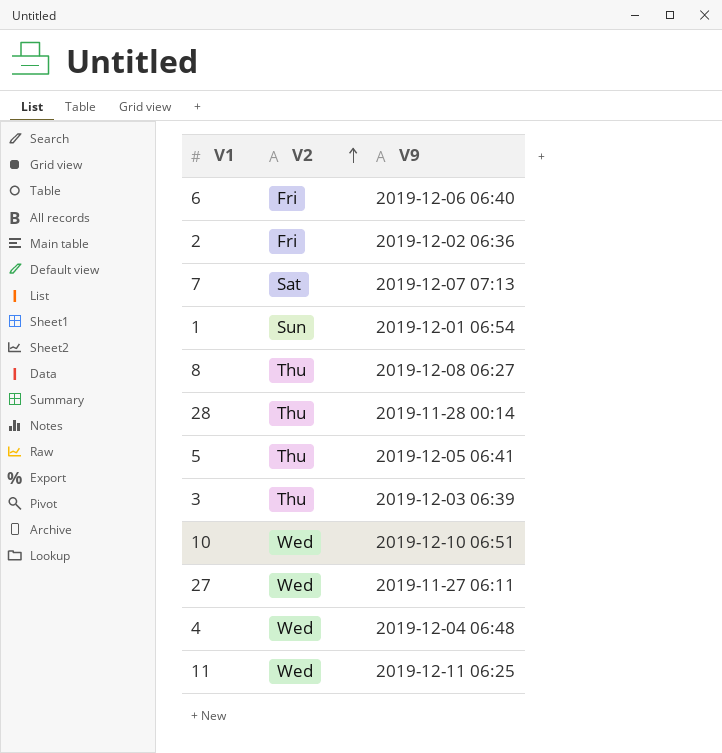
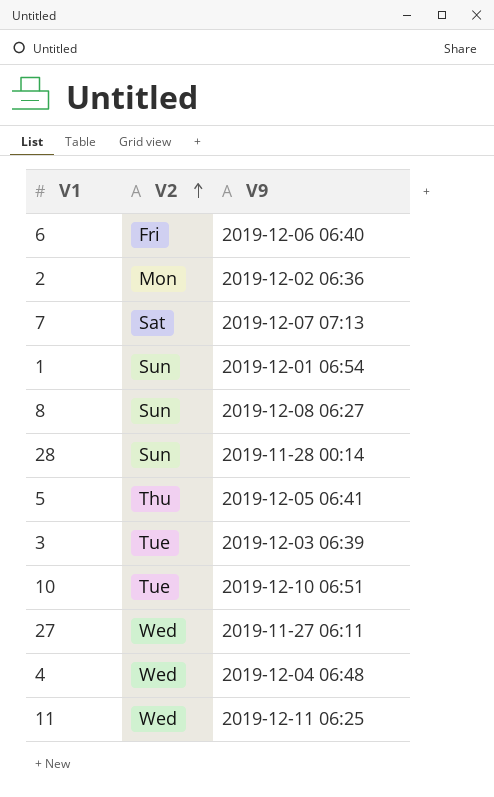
2 | V2: Fri -> Mon
8 | V2: Thu -> Sun
28 | V2: Thu -> Sun
3 | V2: Thu -> Tue
10 | V2: Wed -> Tue

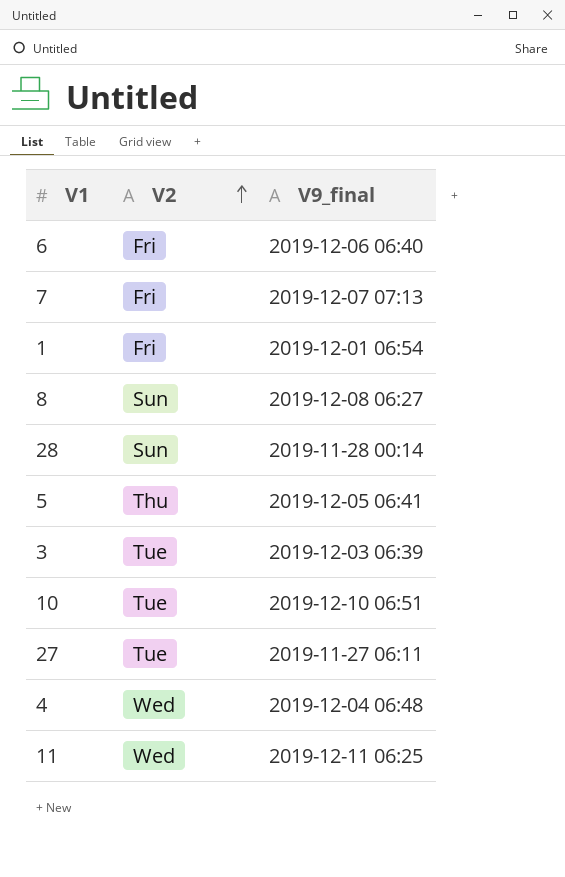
column name: V9 -> V9_final
row 2: Mon | 2019-12-02 06:36 -> none
7 | V2: Sat -> Fri
1 | V2: Sun -> Fri
27 | V2: Wed -> Tue

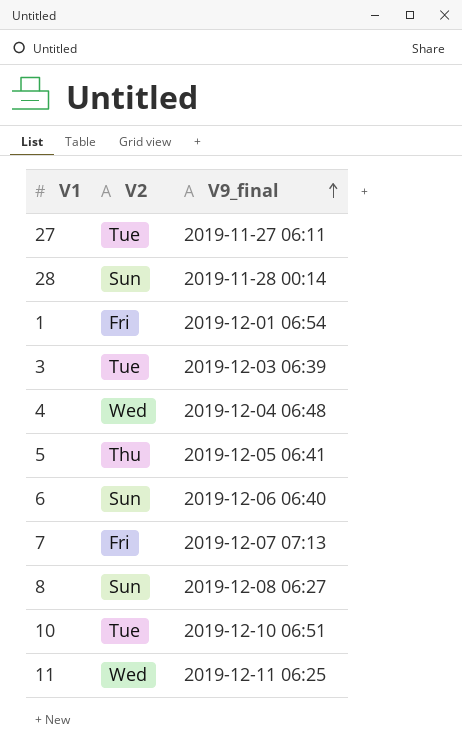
row order: V2 ascending -> V9_final ascending
6 | V2: Fri -> Sun

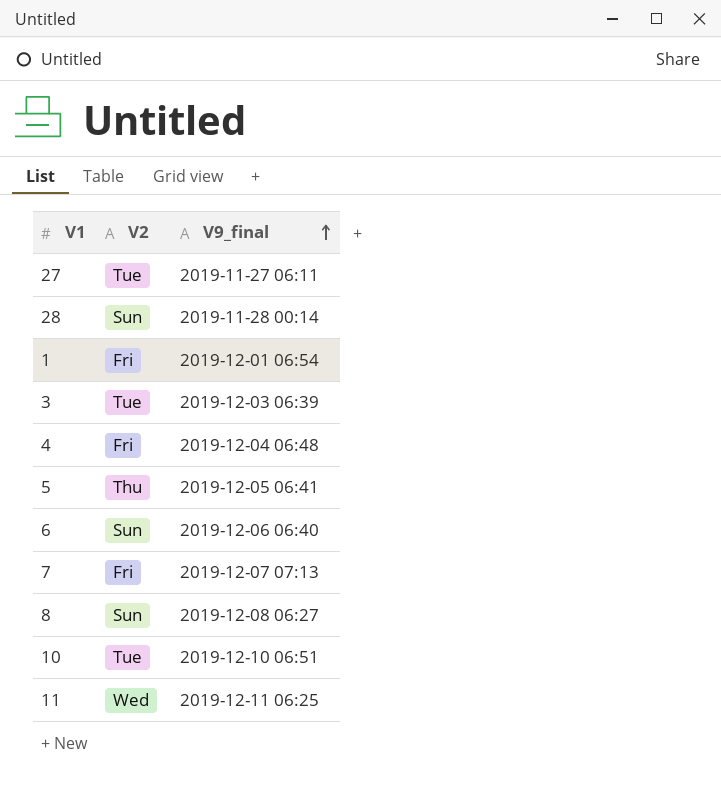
4 | V2: Wed -> Fri

